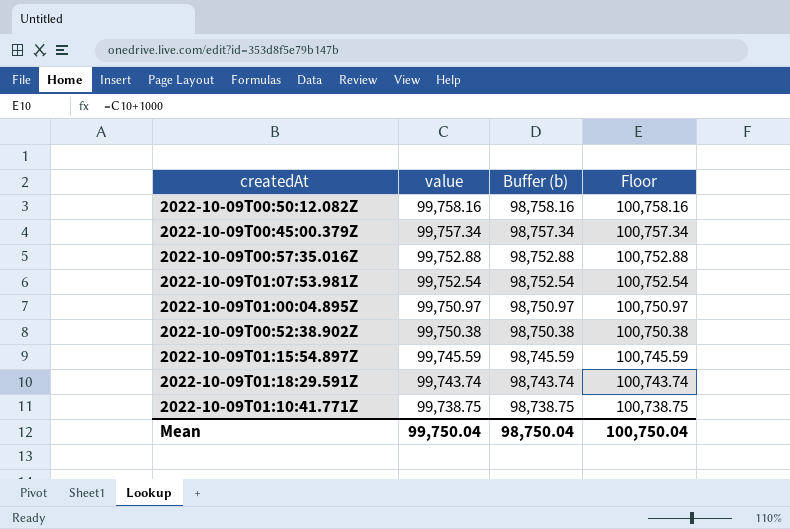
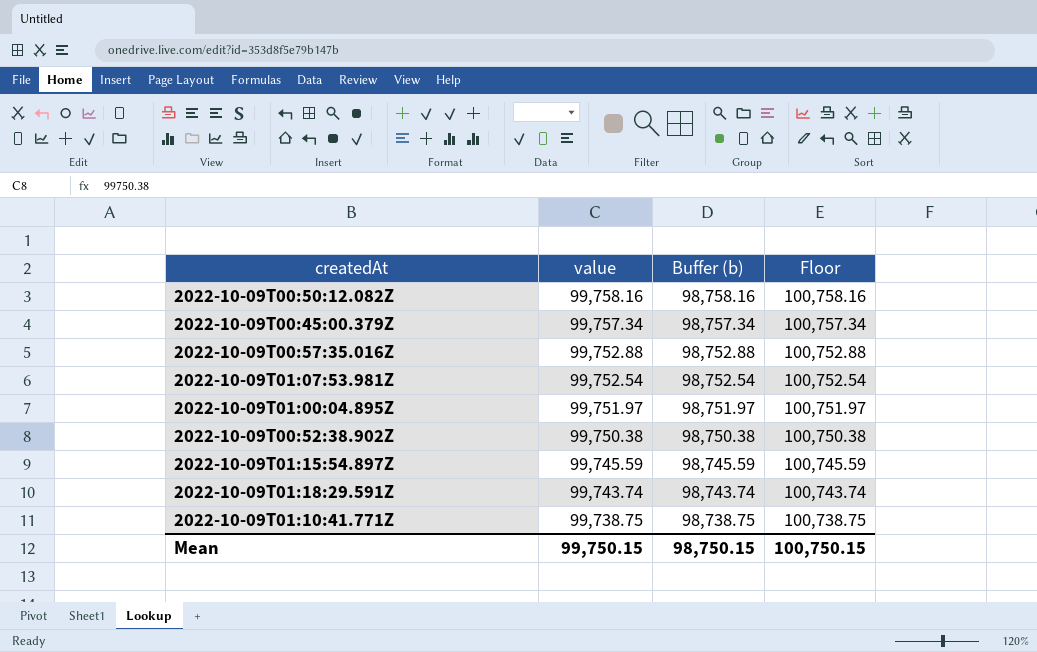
2022-10-09T01:00:04.895Z | value: 99,750.97 -> 99,751.97
2022-10-09T01:00:04.895Z | Buffer (b): 98,750.97 -> 98,751.97
2022-10-09T01:00:04.895Z | Floor: 100,750.97 -> 100,751.97
Mean | value: 99,750.04 -> 99,750.15
Mean | Buffer (b): 98,750.04 -> 98,750.15
Mean | Floor: 100,750.04 -> 100,750.15

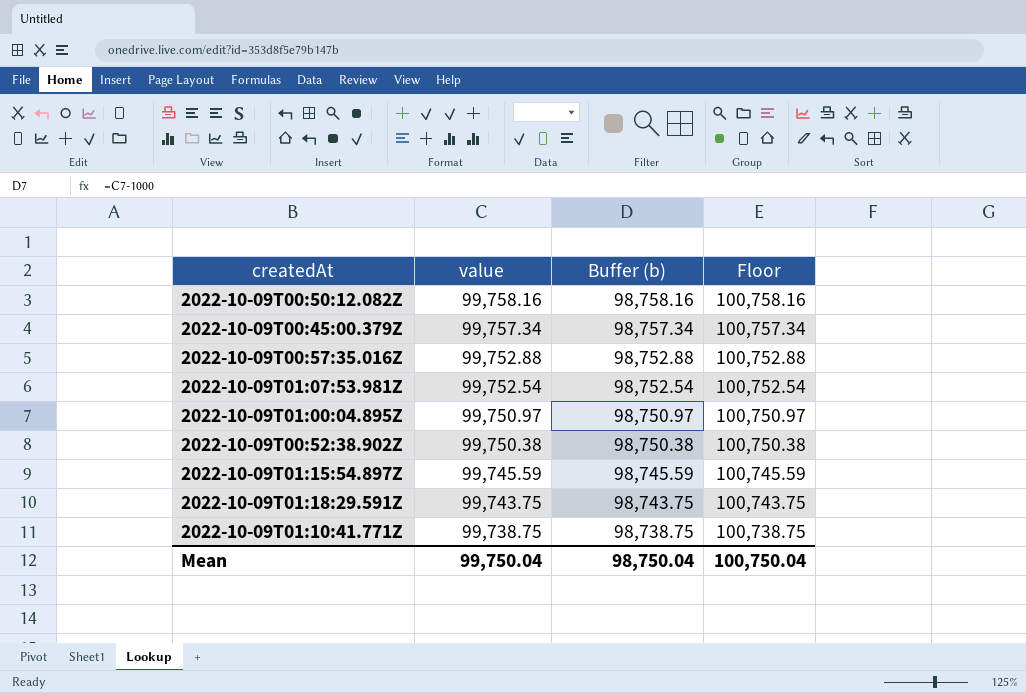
2022-10-09T01:00:04.895Z | value: 99,751.97 -> 99,750.97
2022-10-09T01:00:04.895Z | Buffer (b): 98,751.97 -> 98,750.97
2022-10-09T01:00:04.895Z | Floor: 100,751.97 -> 100,750.97
2022-10-09T01:18:29.591Z | value: 99,743.74 -> 99,743.75
2022-10-09T01:18:29.591Z | Buffer (b): 98,743.74 -> 98,743.75
2022-10-09T01:18:29.591Z | Floor: 100,743.74 -> 100,743.75
Mean | value: 99,750.15 -> 99,750.04
Mean | Buffer (b): 98,750.15 -> 98,750.04
Mean | Floor: 100,750.15 -> 100,750.04

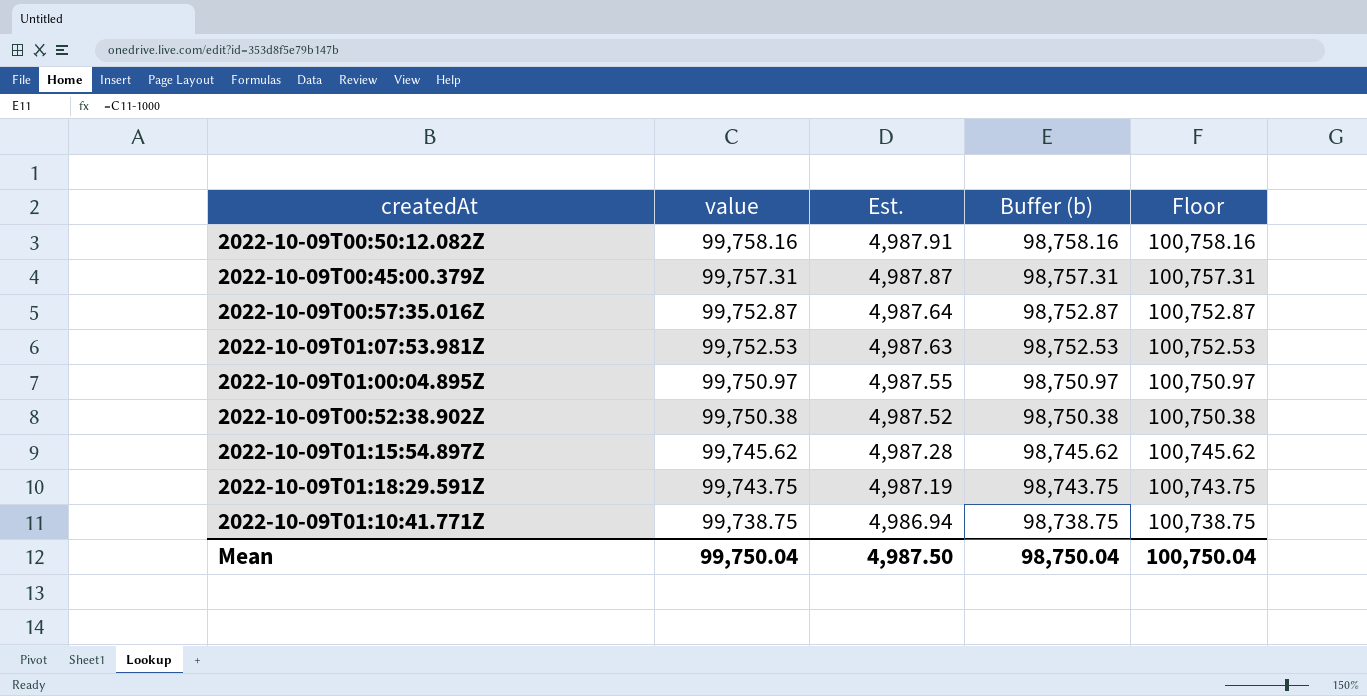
column Est. | formula: none -> [value] * 0.05
2022-10-09T00:45:00.379Z | value: 99,757.34 -> 99,757.31
2022-10-09T00:45:00.379Z | Buffer (b): 98,757.34 -> 98,757.31
2022-10-09T00:45:00.379Z | Floor: 100,757.34 -> 100,757.31
2022-10-09T00:57:35.016Z | value: 99,752.88 -> 99,752.87
2022-10-09T00:57:35.016Z | Buffer (b): 98,752.88 -> 98,752.87
2022-10-09T00:57:35.016Z | Floor: 100,752.88 -> 100,752.87
2022-10-09T01:07:53.981Z | value: 99,752.54 -> 99,752.53
2022-10-09T01:07:53.981Z | Buffer (b): 98,752.54 -> 98,752.53
2022-10-09T01:07:53.981Z | Floor: 100,752.54 -> 100,752.53
2022-10-09T01:15:54.897Z | value: 99,745.59 -> 99,745.62
2022-10-09T01:15:54.897Z | Buffer (b): 98,745.59 -> 98,745.62
2022-10-09T01:15:54.897Z | Floor: 100,745.59 -> 100,745.62

